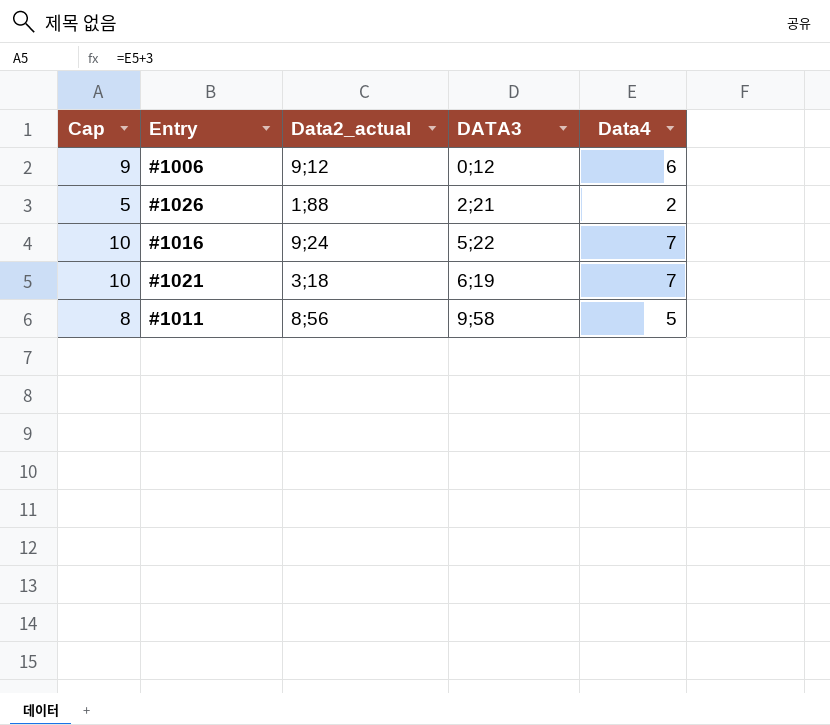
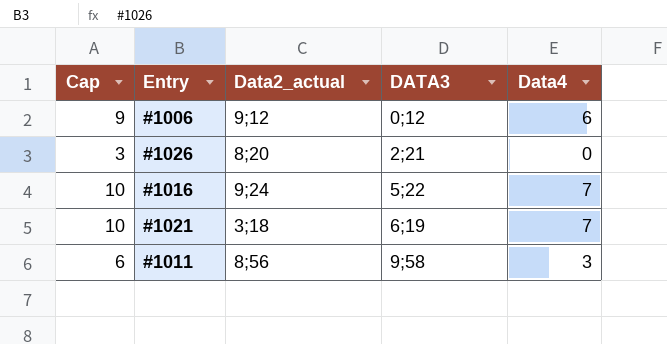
#1026 | Cap: 5 -> 3
#1026 | Data2_actual: 1;88 -> 8;20
#1026 | Data4: 2 -> 0
#1011 | Cap: 8 -> 6
#1011 | Data4: 5 -> 3

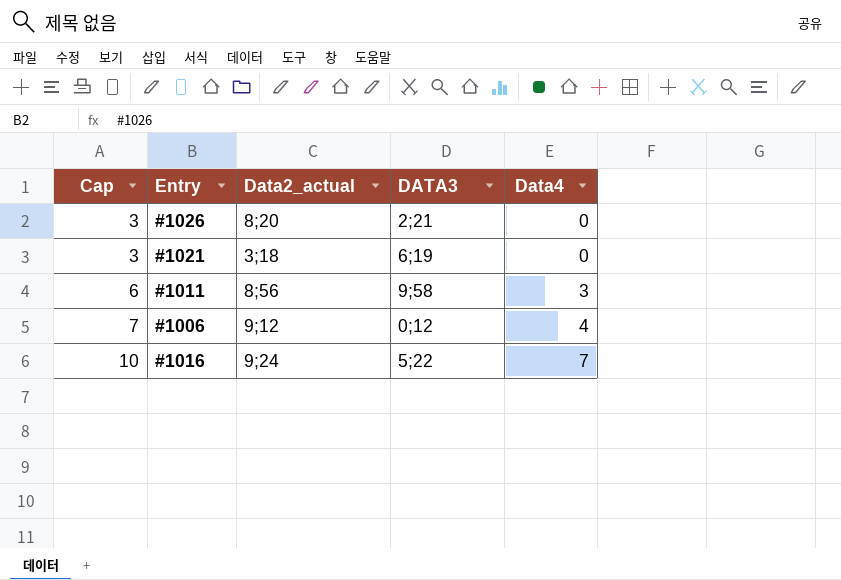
row order: DATA3 ascending -> Cap ascending
#1021 | Cap: 10 -> 3
#1021 | Data4: 7 -> 0
#1006 | Cap: 9 -> 7
#1006 | Data4: 6 -> 4

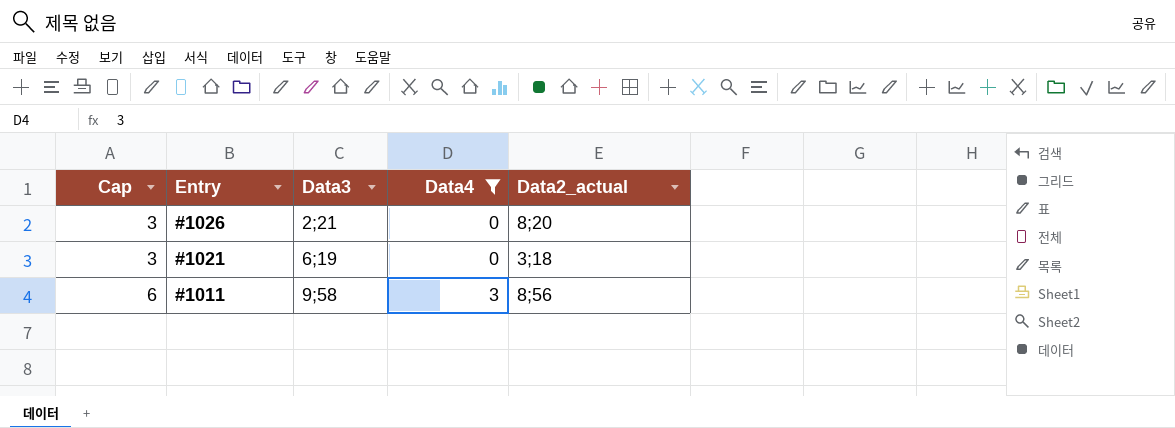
filter: none -> Data4 <= 3
column name: DATA3 -> Data3
column Data2_actual | position: 3 -> 5

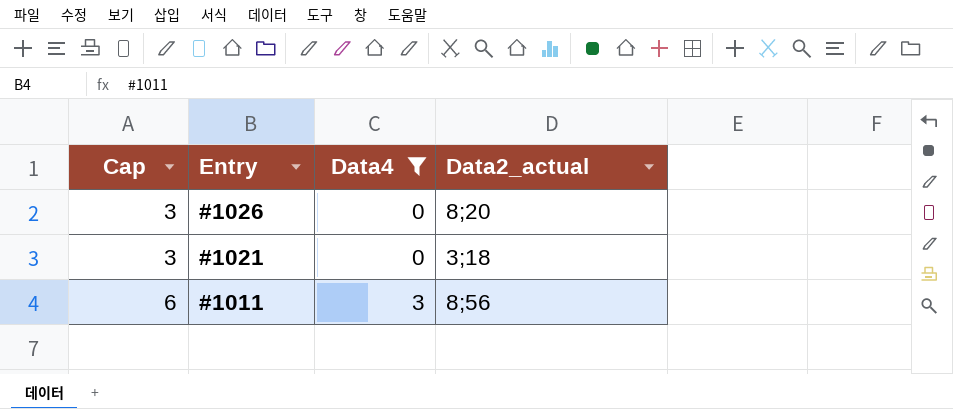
column Data3 | position: 3 -> none

